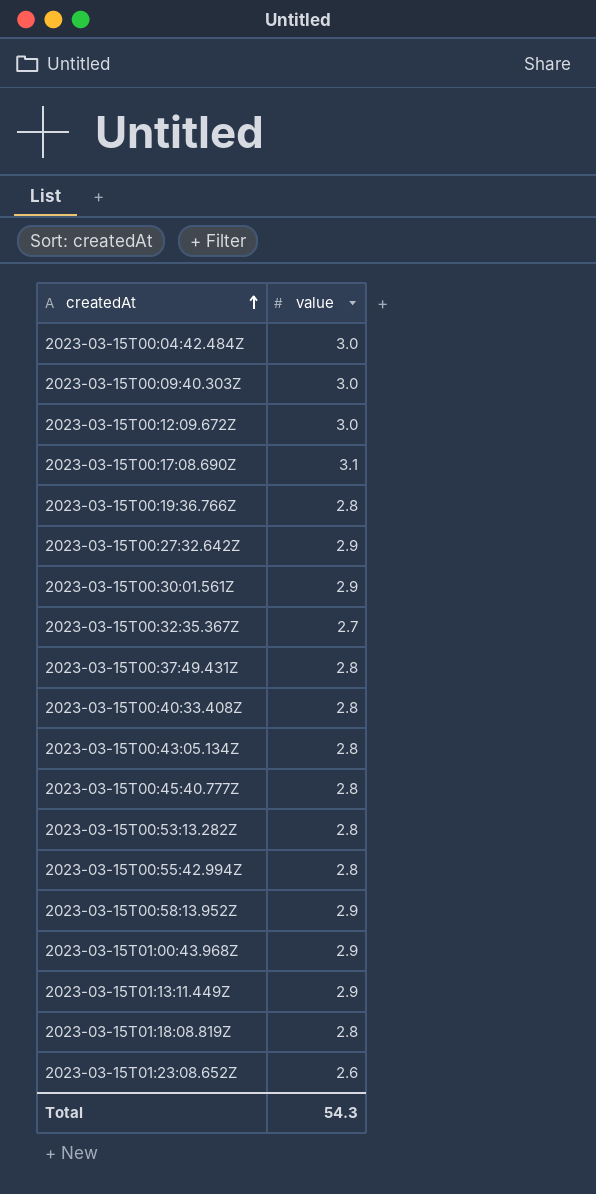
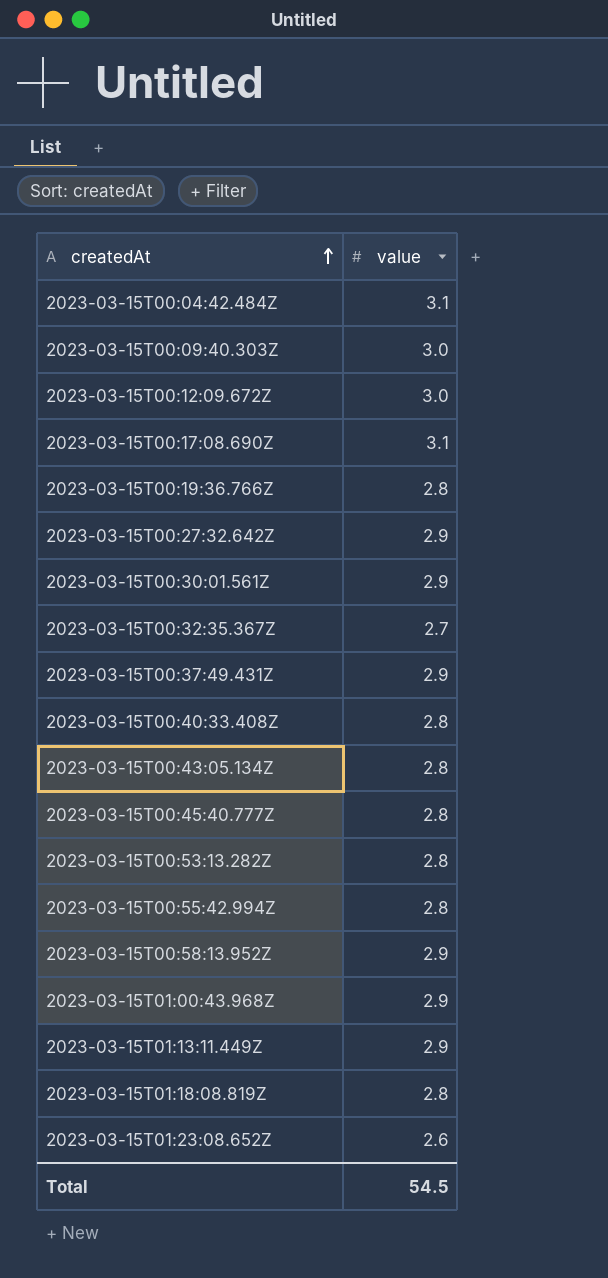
2023-03-15T00:04:42.484Z | value: 3.0 -> 3.1
2023-03-15T00:37:49.431Z | value: 2.8 -> 2.9
Total | value: 54.3 -> 54.5

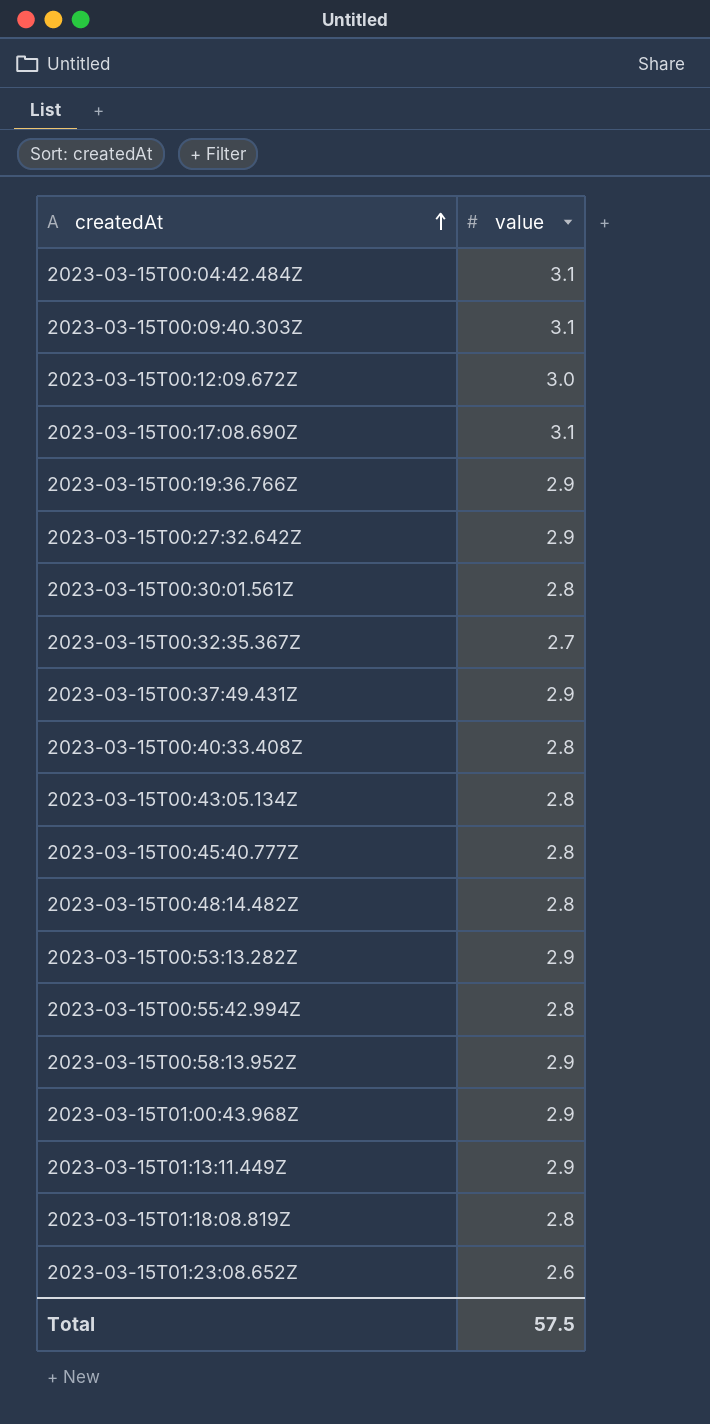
2023-03-15T00:09:40.303Z | value: 3.0 -> 3.1
2023-03-15T00:19:36.766Z | value: 2.8 -> 2.9
2023-03-15T00:30:01.561Z | value: 2.9 -> 2.8
row 2023-03-15T00:48:14.482Z: none -> 2.8
2023-03-15T00:53:13.282Z | value: 2.8 -> 2.9
Total | value: 54.5 -> 57.5

